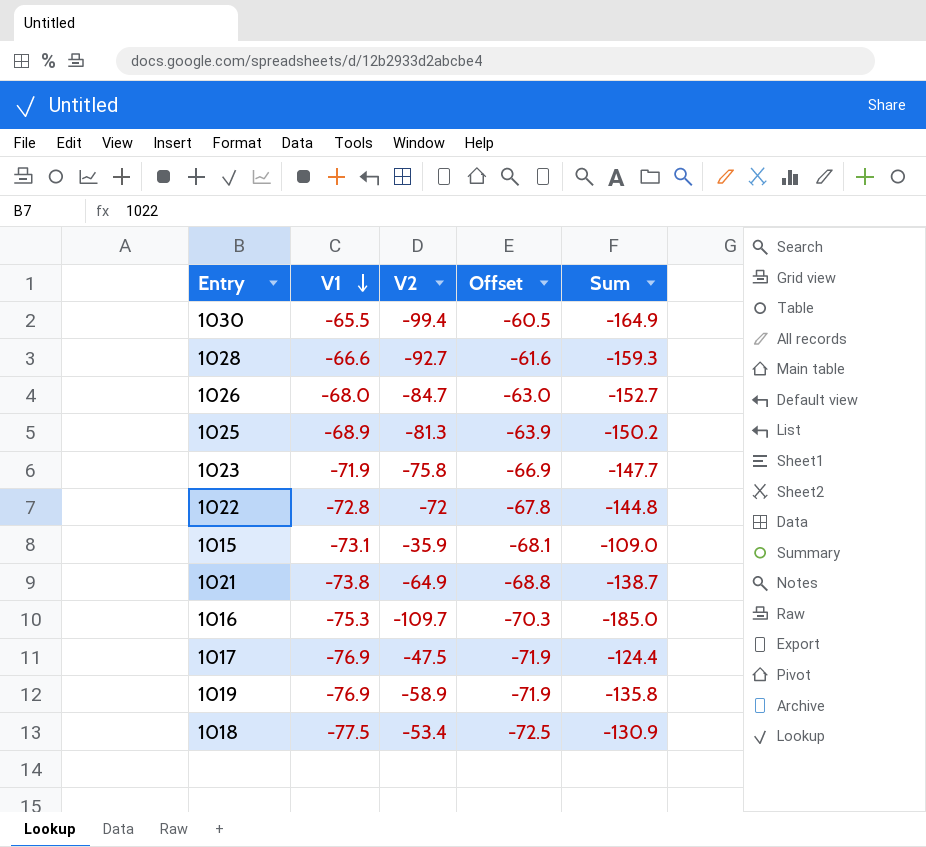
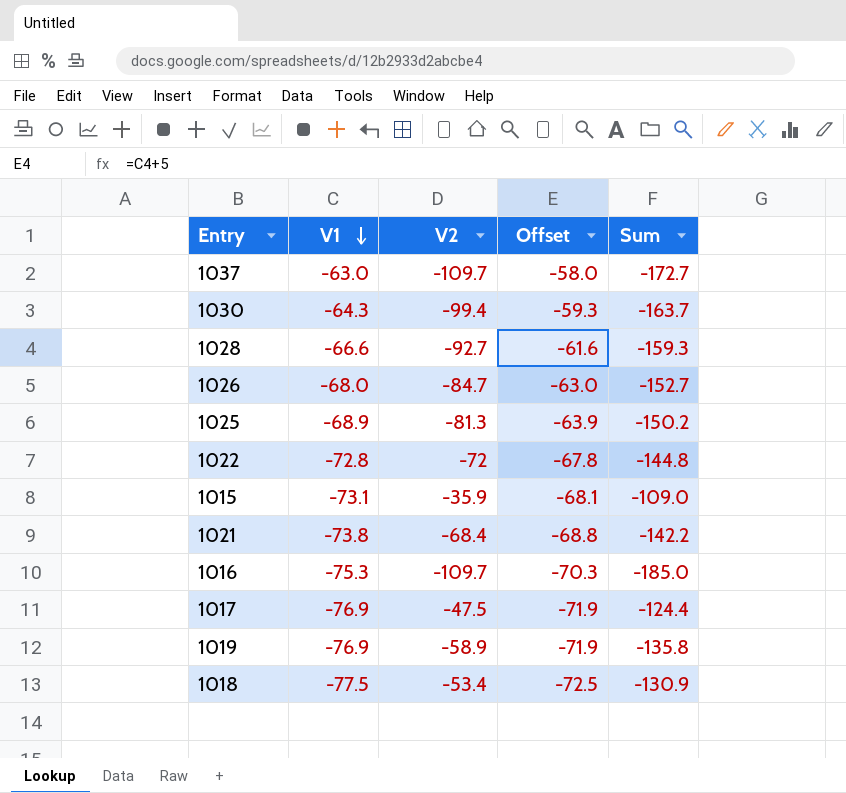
row 1023: -71.9 | -75.8 | -66.9 | -147.7 -> none
row 1037: none -> -63.0 | -109.7 | -58.0 | -172.7
1030 | V1: -65.5 -> -64.3
1030 | Offset: -60.5 -> -59.3
1030 | Sum: -164.9 -> -163.7
1021 | V2: -64.9 -> -68.4
1021 | Sum: -138.7 -> -142.2

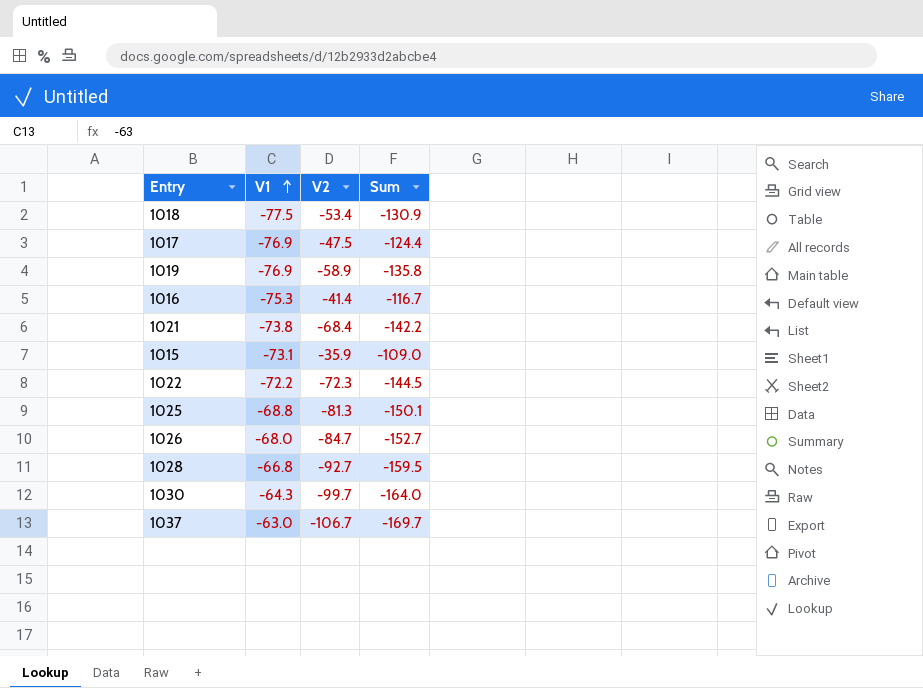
row order: V1 descending -> V1 ascending
column Offset | formula: [V1] + 5 -> none
1016 | V2: -109.7 -> -41.4
1016 | Sum: -185.0 -> -116.7
1022 | V1: -72.8 -> -72.2
1022 | V2: -72 -> -72.3
1022 | Sum: -144.8 -> -144.5
1025 | V1: -68.9 -> -68.8
1025 | Sum: -150.2 -> -150.1
1028 | V1: -66.6 -> -66.8
1028 | Sum: -159.3 -> -159.5
1030 | V2: -99.4 -> -99.7
1030 | Sum: -163.7 -> -164.0
1037 | V2: -109.7 -> -106.7
1037 | Sum: -172.7 -> -169.7

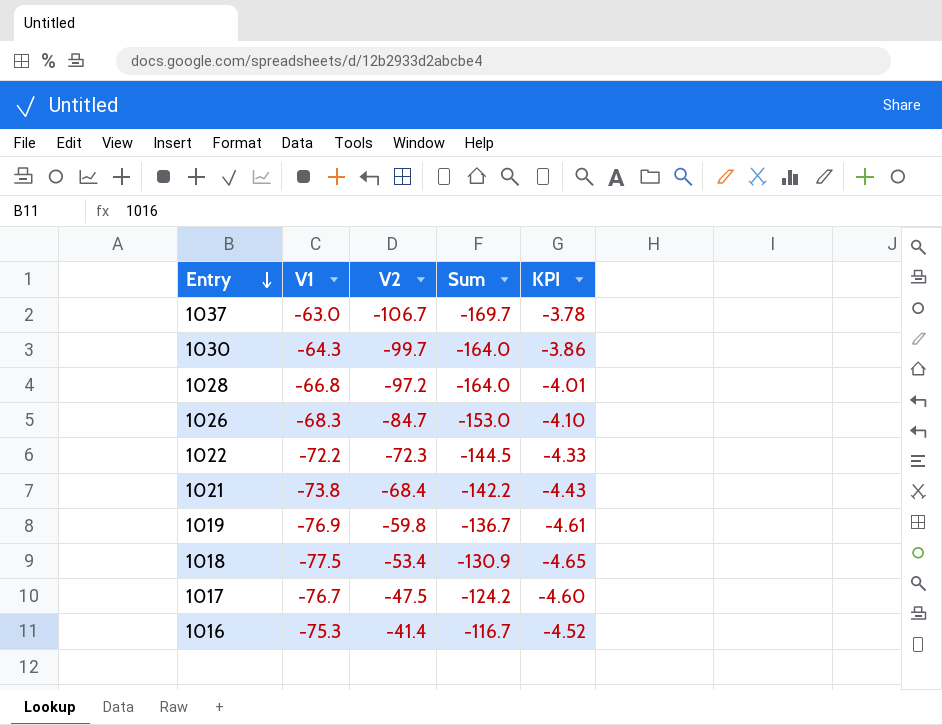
row order: V1 ascending -> Entry descending
column KPI | formula: none -> [V1] * 0.06
row 1015: -73.1 | -35.9 | -109.0 -> none
row 1025: -68.8 | -81.3 | -150.1 -> none
1028 | V2: -92.7 -> -97.2
1028 | Sum: -159.5 -> -164.0
1026 | V1: -68.0 -> -68.3
1026 | Sum: -152.7 -> -153.0
1019 | V2: -58.9 -> -59.8
1019 | Sum: -135.8 -> -136.7
1017 | V1: -76.9 -> -76.7
1017 | Sum: -124.4 -> -124.2

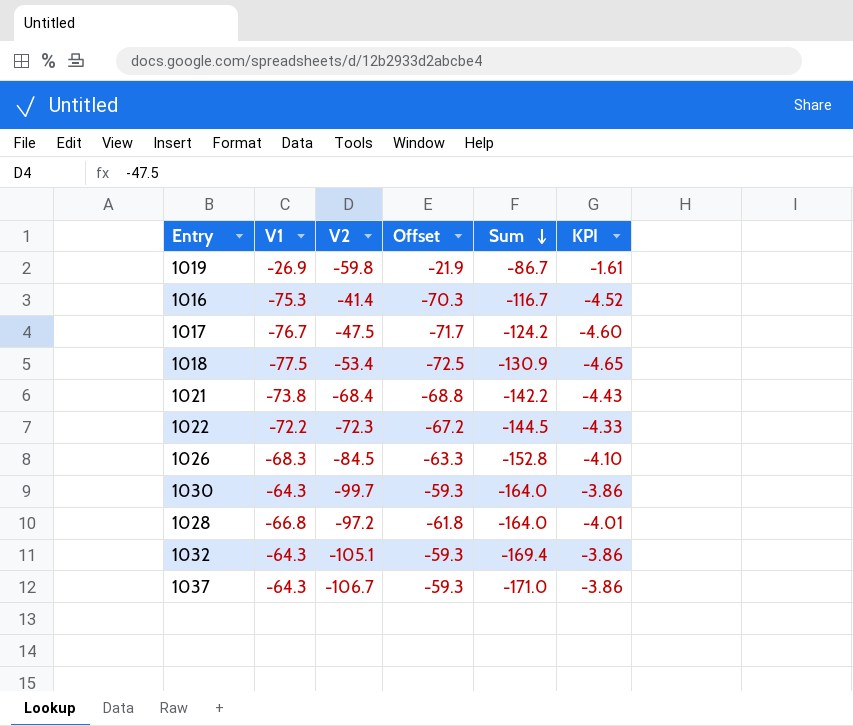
row order: Entry descending -> Sum descending
column Offset | formula: none -> [V1] + 5
1019 | V1: -76.9 -> -26.9
1019 | Sum: -136.7 -> -86.7
1019 | KPI: -4.61 -> -1.61
1026 | V2: -84.7 -> -84.5
1026 | Sum: -153.0 -> -152.8
row 1032: none -> -64.3 | -105.1 | -59.3 | -169.4 | -3.86
1037 | V1: -63.0 -> -64.3
1037 | Sum: -169.7 -> -171.0
1037 | KPI: -3.78 -> -3.86

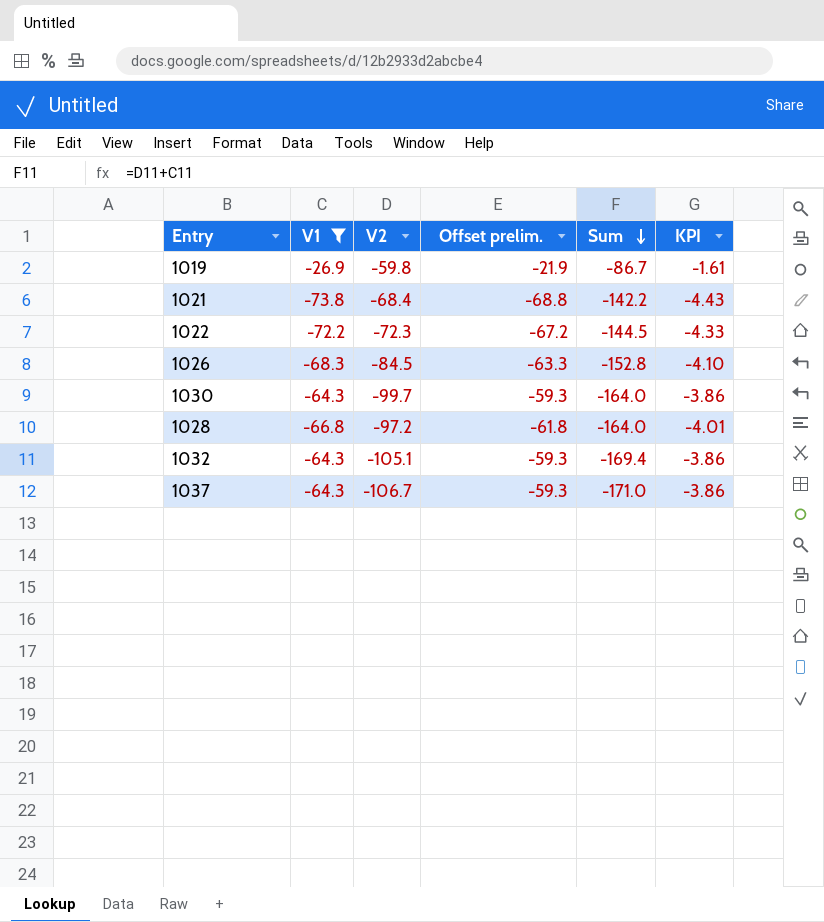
filter: none -> V1 >= -73.8
column name: Offset -> Offset prelim.

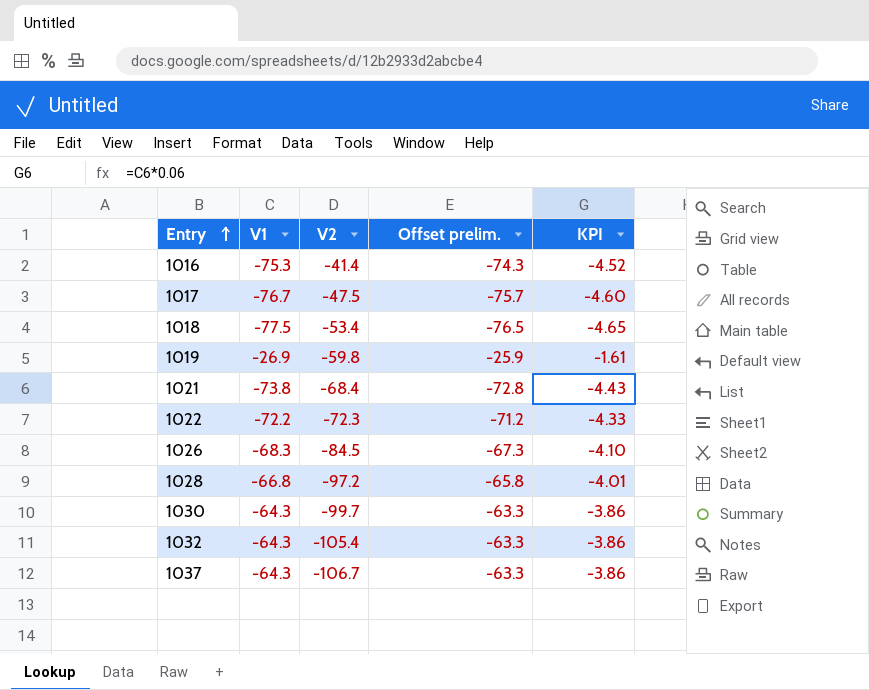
filter: V1 >= -73.8 -> none
row order: Sum descending -> Entry ascending
column Sum | formula: [V1] + [V2] -> none
column Offset prelim. | formula: [V1] + 5 -> [V1] + 1
1032 | V2: -105.1 -> -105.4

